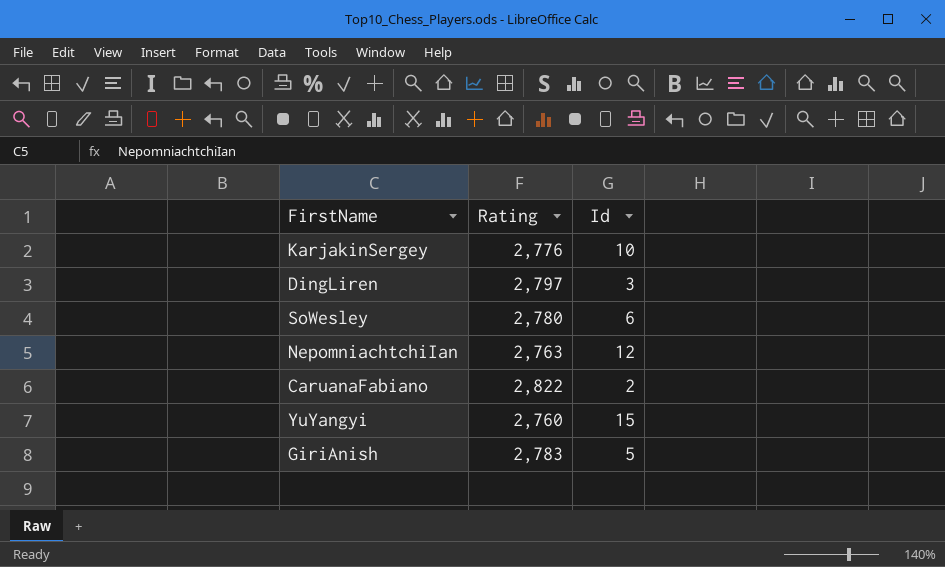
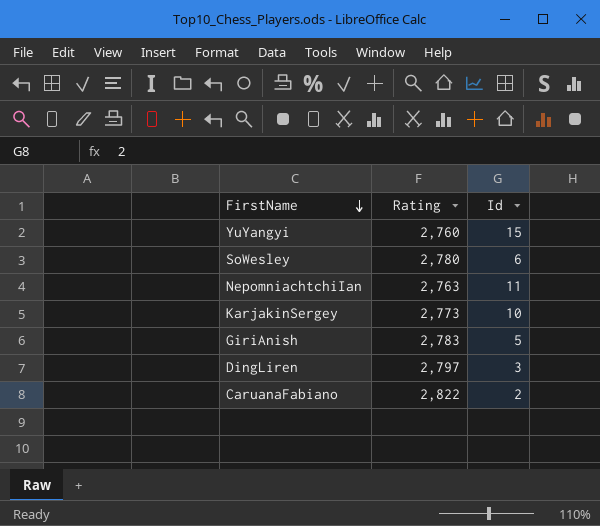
row order: none -> FirstName descending
NepomniachtchiIan | Id: 12 -> 11
KarjakinSergey | Rating: 2,776 -> 2,773

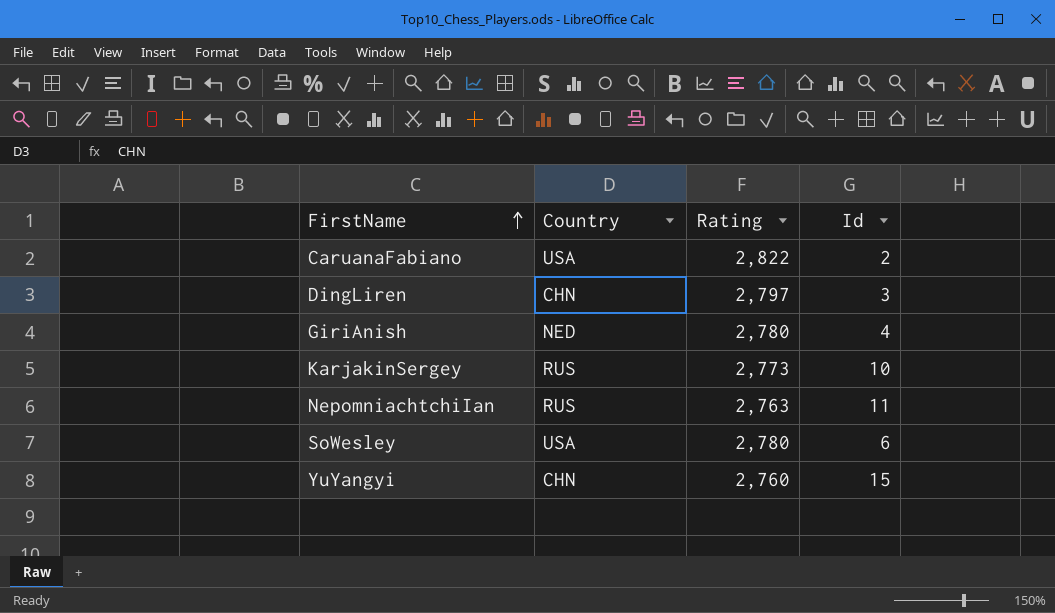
row order: FirstName descending -> FirstName ascending
column Country | position: none -> 2
GiriAnish | Rating: 2,783 -> 2,780
GiriAnish | Id: 5 -> 4

